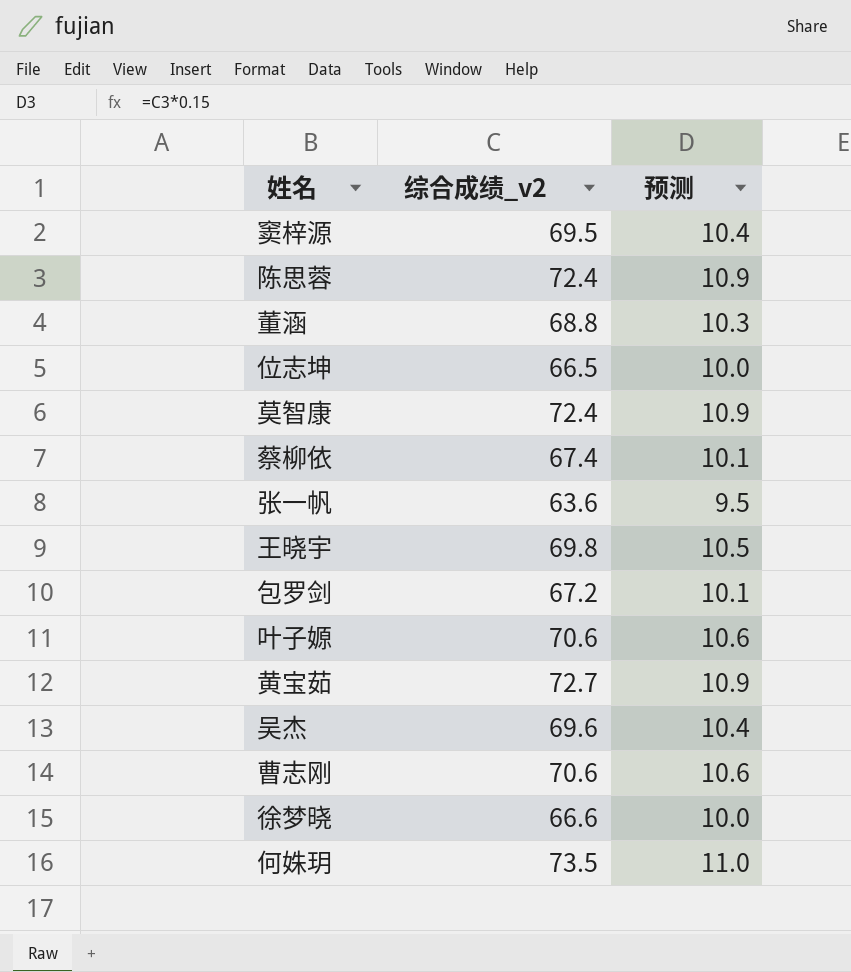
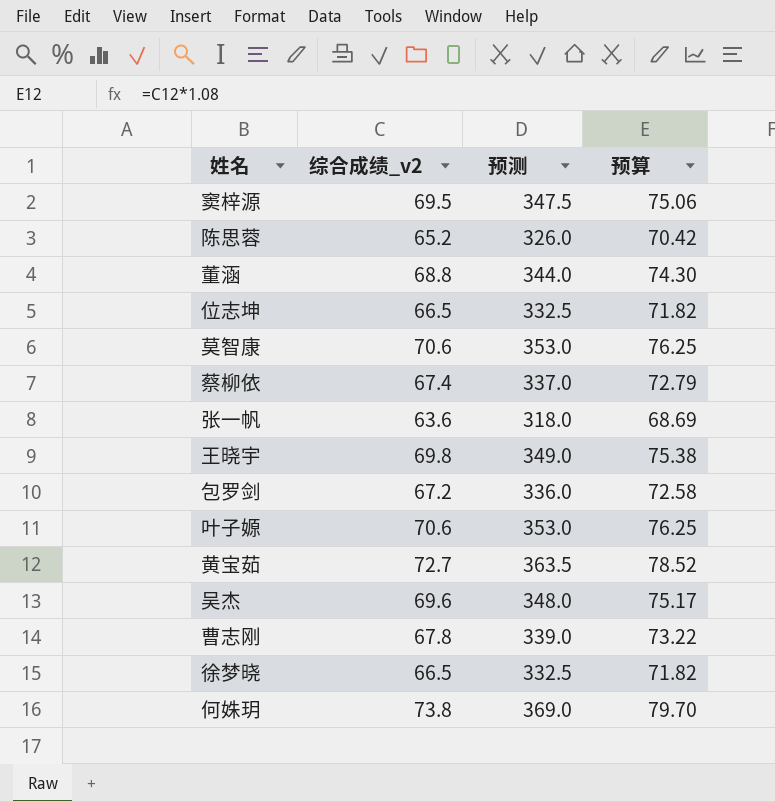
column 预测 | formula: [综合成绩_v2] * 0.15 -> [综合成绩_v2] * 5
column 预算 | formula: none -> [综合成绩_v2] * 1.08
陈思蓉 | 综合成绩_v2: 72.4 -> 65.2
莫智康 | 综合成绩_v2: 72.4 -> 70.6
曹志刚 | 综合成绩_v2: 70.6 -> 67.8
徐梦晓 | 综合成绩_v2: 66.6 -> 66.5
何姝玥 | 综合成绩_v2: 73.5 -> 73.8

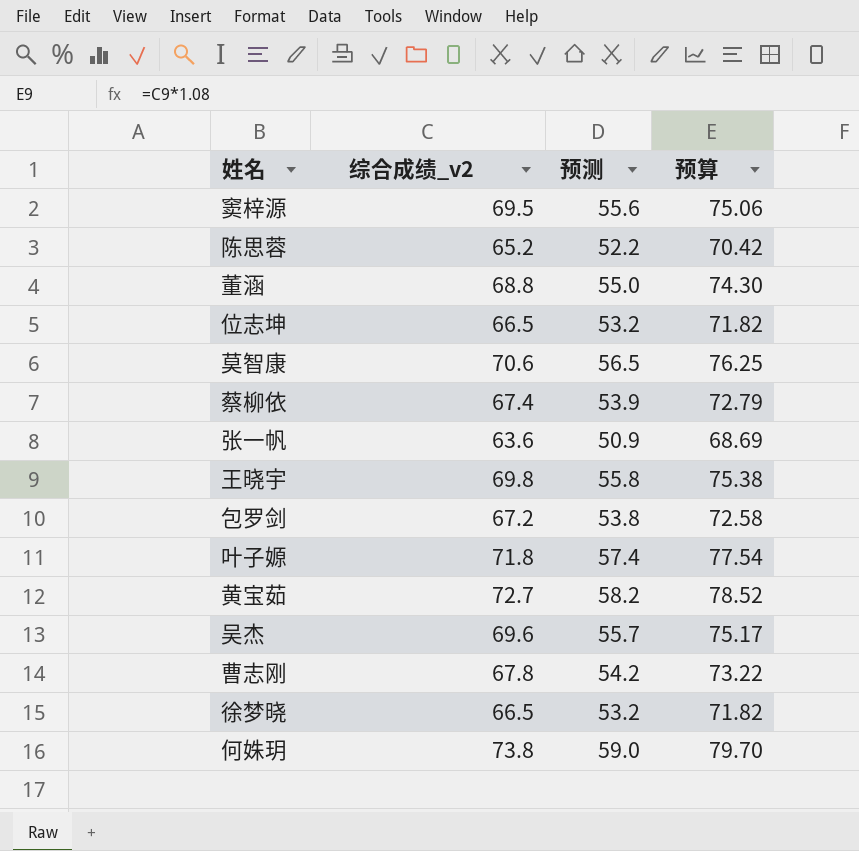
column 预测 | formula: [综合成绩_v2] * 5 -> [综合成绩_v2] * 0.8
叶子嫄 | 综合成绩_v2: 70.6 -> 71.8
叶子嫄 | 预算: 76.25 -> 77.54

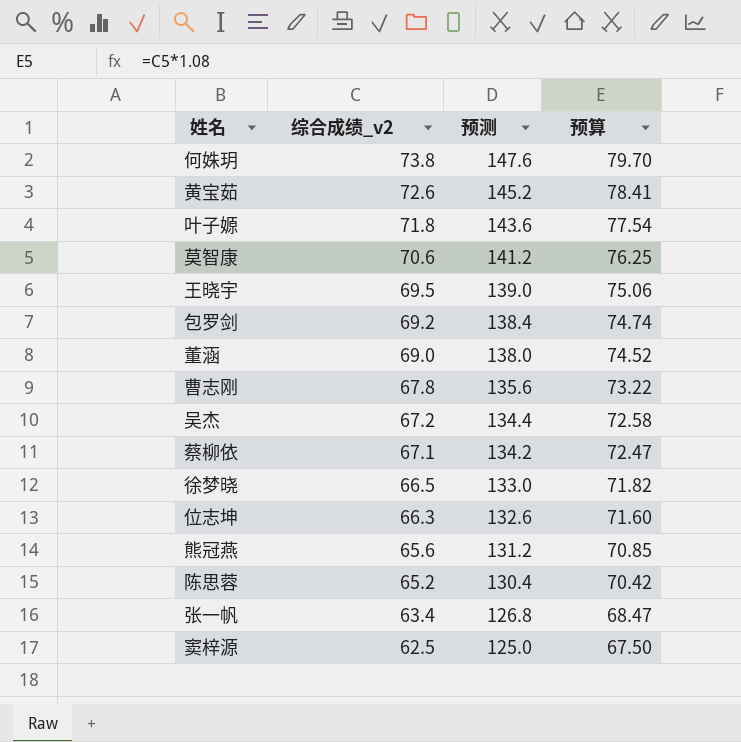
row order: none -> 综合成绩_v2 descending
column 预测 | formula: [综合成绩_v2] * 0.8 -> [综合成绩_v2] * 2
黄宝茹 | 综合成绩_v2: 72.7 -> 72.6
黄宝茹 | 预算: 78.52 -> 78.41
王晓宇 | 综合成绩_v2: 69.8 -> 69.5
王晓宇 | 预算: 75.38 -> 75.06
包罗剑 | 综合成绩_v2: 67.2 -> 69.2
包罗剑 | 预算: 72.58 -> 74.74
董涵 | 综合成绩_v2: 68.8 -> 69.0
董涵 | 预算: 74.30 -> 74.52
吴杰 | 综合成绩_v2: 69.6 -> 67.2
吴杰 | 预算: 75.17 -> 72.58
蔡柳依 | 综合成绩_v2: 67.4 -> 67.1
蔡柳依 | 预算: 72.79 -> 72.47
位志坤 | 综合成绩_v2: 66.5 -> 66.3
位志坤 | 预算: 71.82 -> 71.60
row 熊冠燕: none -> 65.6 | 131.2 | 70.85
张一帆 | 综合成绩_v2: 63.6 -> 63.4
张一帆 | 预算: 68.69 -> 68.47
窦梓源 | 综合成绩_v2: 69.5 -> 62.5
窦梓源 | 预算: 75.06 -> 67.50

